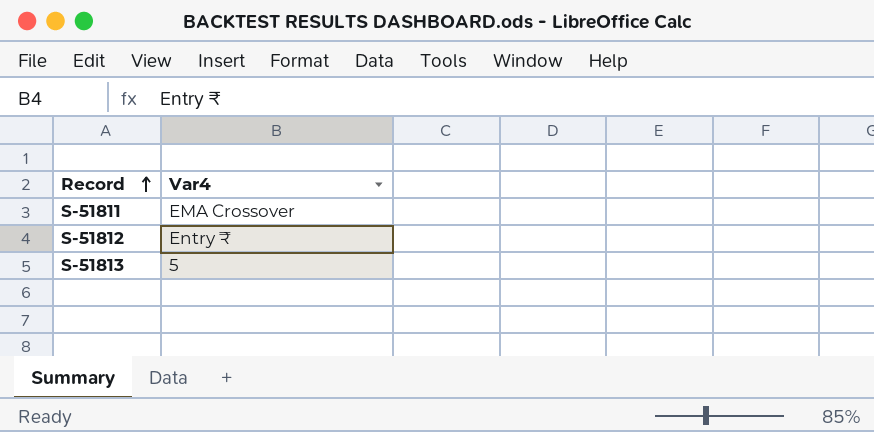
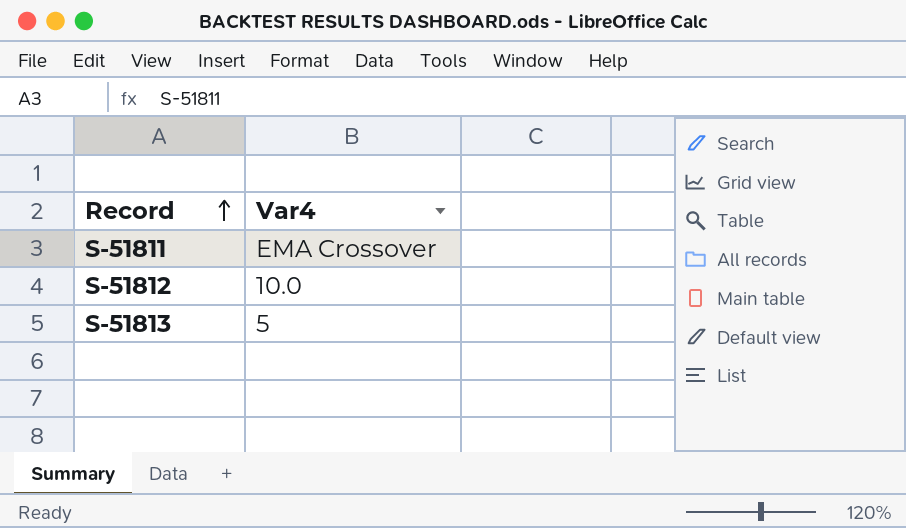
S-51812 | Var4: Entry ₹ -> 10.0

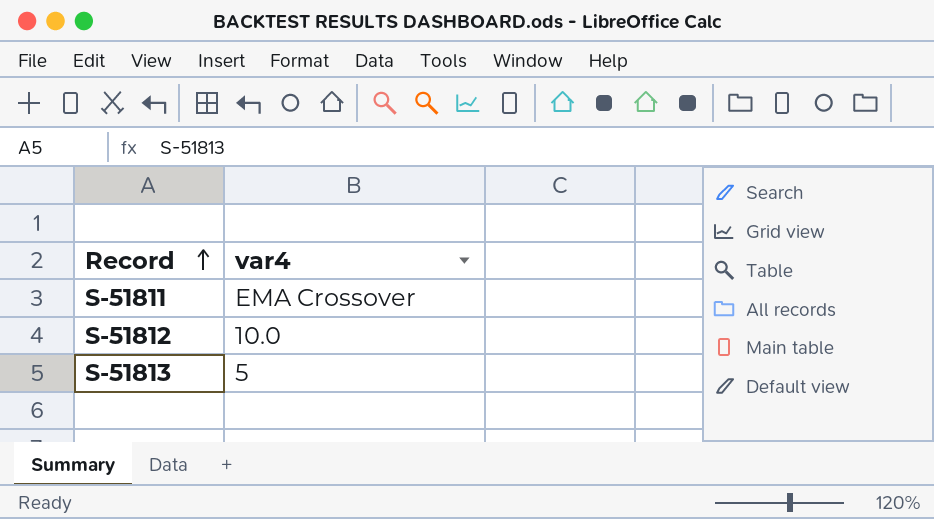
column name: Var4 -> var4

